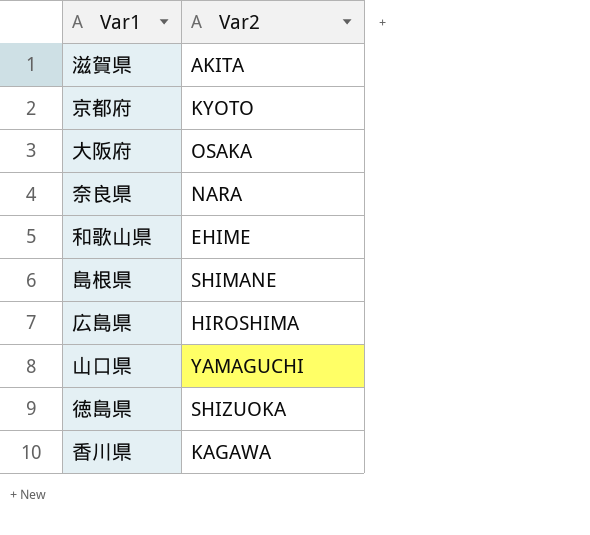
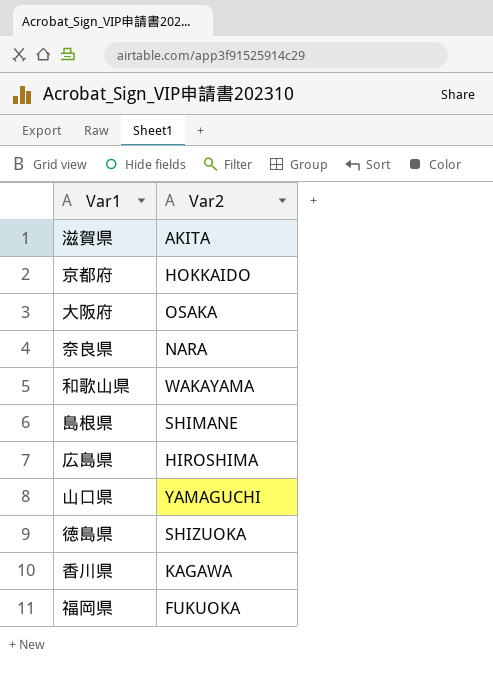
京都府 | Var2: KYOTO -> HOKKAIDO
和歌山県 | Var2: EHIME -> WAKAYAMA
row 福岡県: none -> FUKUOKA

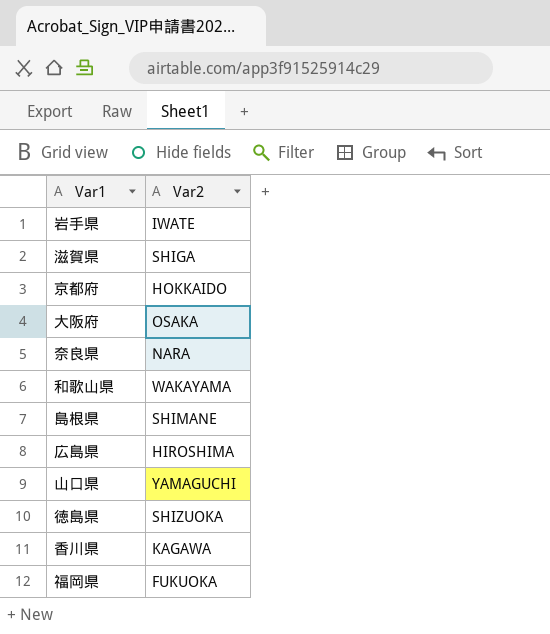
row 岩手県: none -> IWATE
滋賀県 | Var2: AKITA -> SHIGA

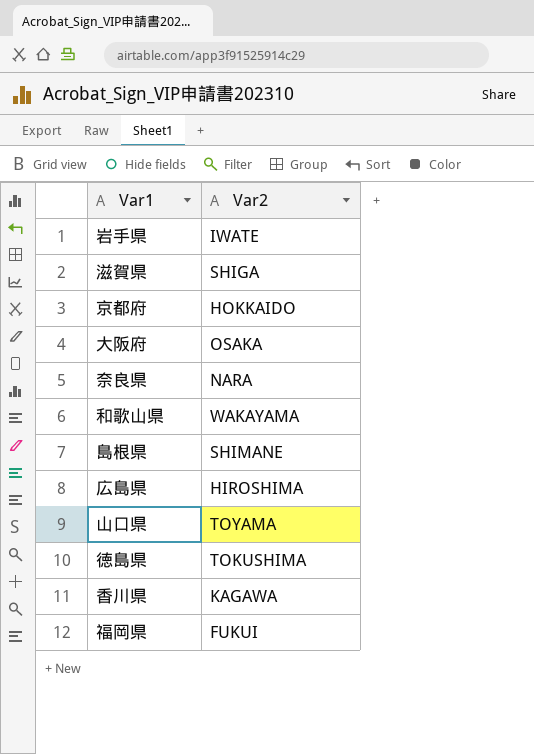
山口県 | Var2: YAMAGUCHI -> TOYAMA
徳島県 | Var2: SHIZUOKA -> TOKUSHIMA
福岡県 | Var2: FUKUOKA -> FUKUI

